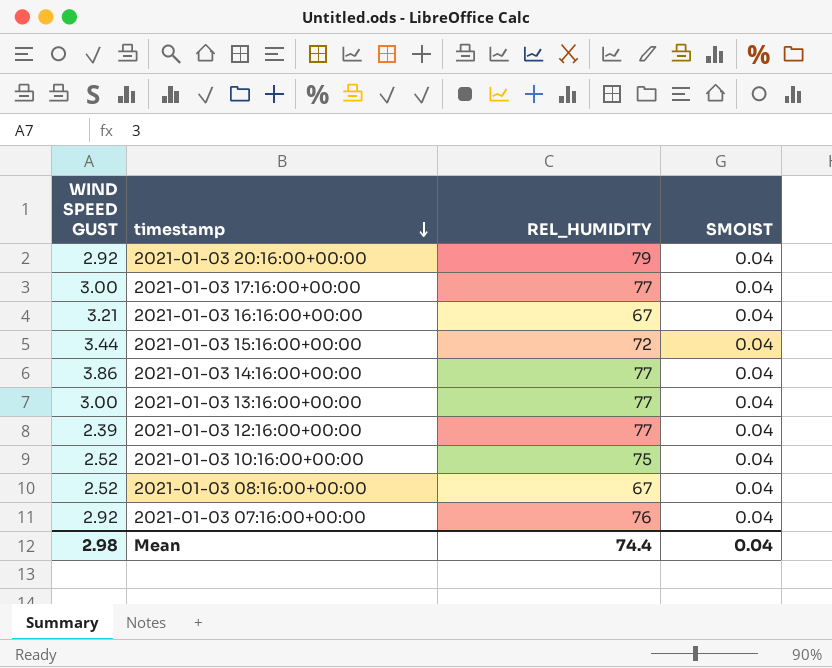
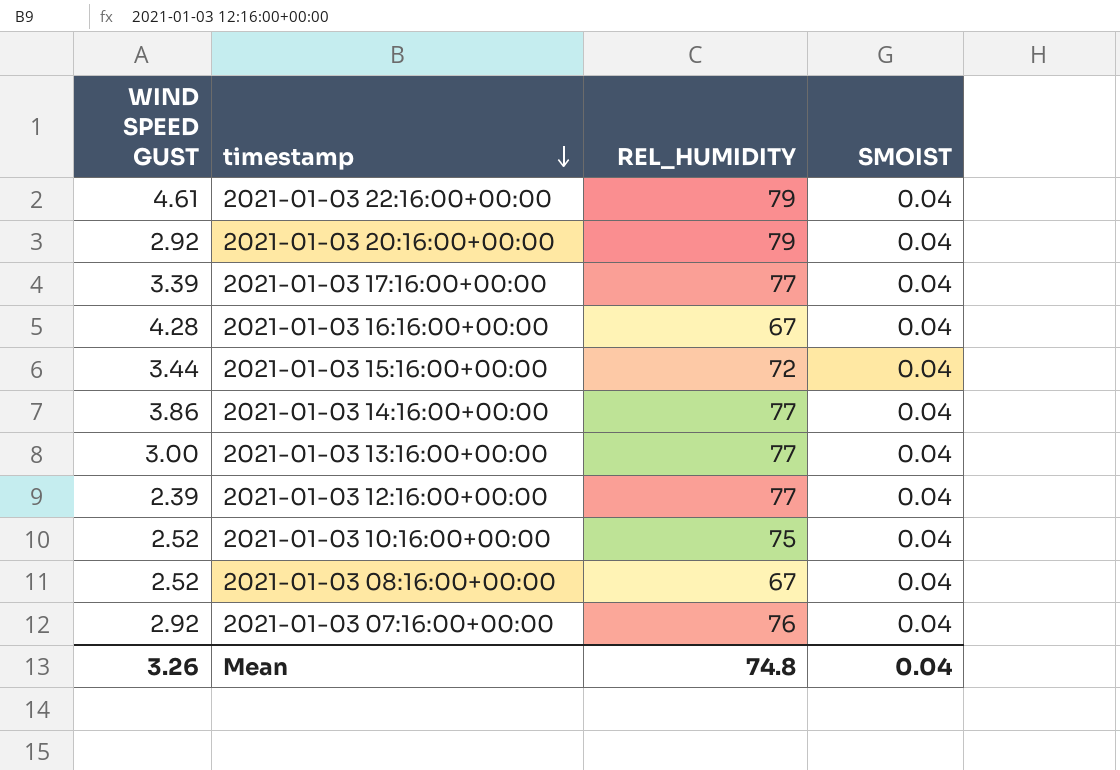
row 2021-01-03 22:16:00+00:00: none -> 4.61 | 79 | 0.04
2021-01-03 17:16:00+00:00 | WIND SPEED GUST: 3.00 -> 3.39
2021-01-03 16:16:00+00:00 | WIND SPEED GUST: 3.21 -> 4.28
Mean | WIND SPEED GUST: 2.98 -> 3.26
Mean | REL_HUMIDITY: 74.4 -> 74.8

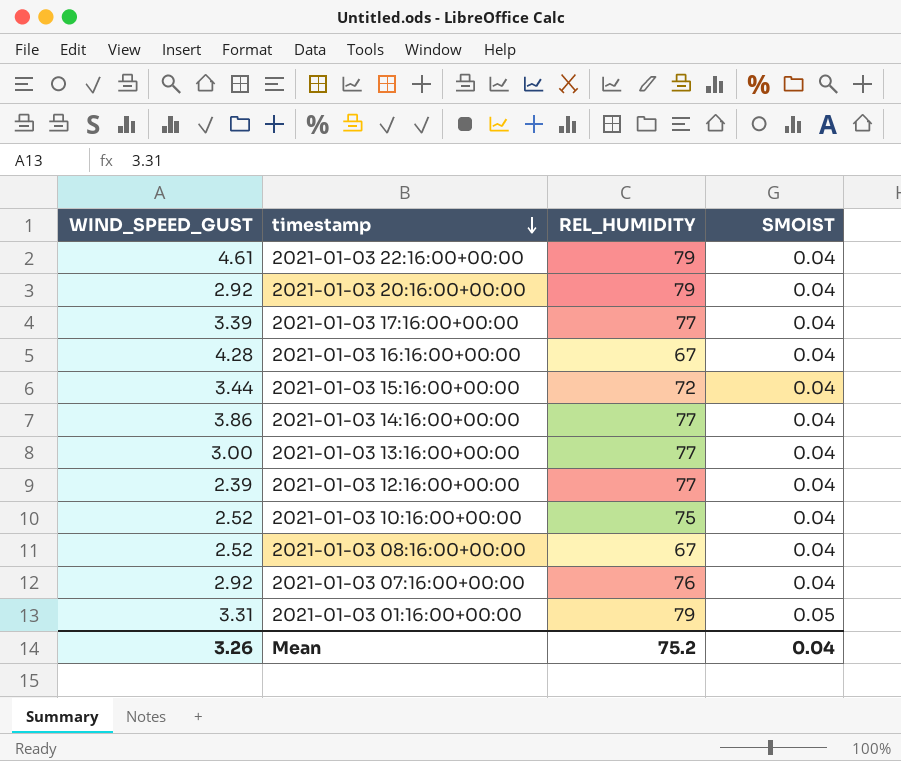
column name: WIND SPEED GUST -> WIND_SPEED_GUST
row 2021-01-03 01:16:00+00:00: none -> 3.31 | 79 | 0.05
Mean | REL_HUMIDITY: 74.8 -> 75.2

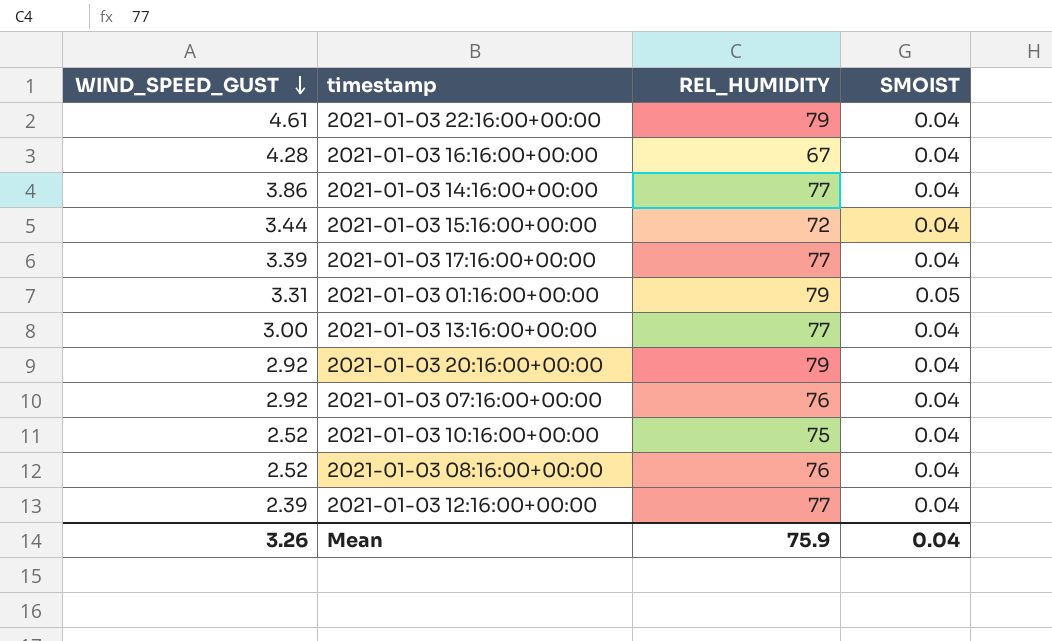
row order: timestamp descending -> WIND_SPEED_GUST descending
2021-01-03 08:16:00+00:00 | REL_HUMIDITY: 67 -> 76
Mean | REL_HUMIDITY: 75.2 -> 75.9

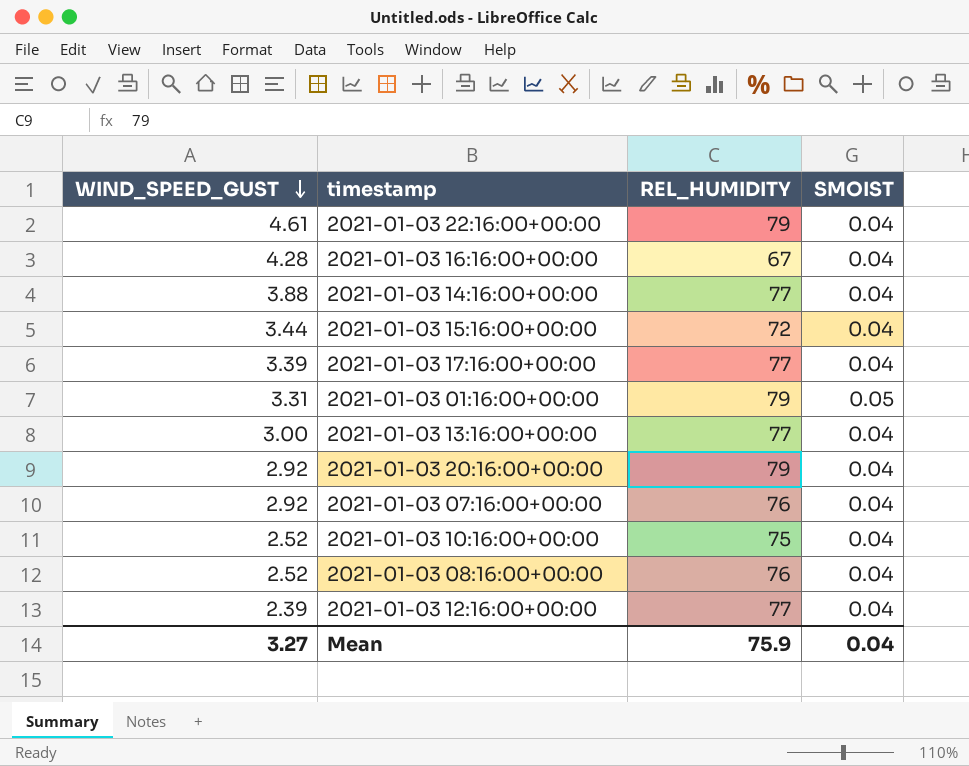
2021-01-03 14:16:00+00:00 | WIND_SPEED_GUST: 3.86 -> 3.88
Mean | WIND_SPEED_GUST: 3.26 -> 3.27

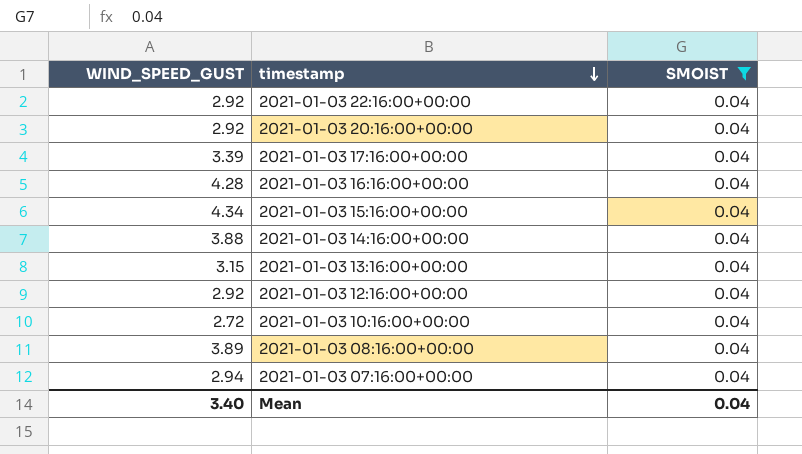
filter: none -> SMOIST = 0.04
row order: WIND_SPEED_GUST descending -> timestamp descending
column REL_HUMIDITY | position: 3 -> none
2021-01-03 22:16:00+00:00 | WIND_SPEED_GUST: 4.61 -> 2.92
2021-01-03 15:16:00+00:00 | WIND_SPEED_GUST: 3.44 -> 4.34
2021-01-03 13:16:00+00:00 | WIND_SPEED_GUST: 3.00 -> 3.15
2021-01-03 12:16:00+00:00 | WIND_SPEED_GUST: 2.39 -> 2.92
2021-01-03 10:16:00+00:00 | WIND_SPEED_GUST: 2.52 -> 2.72
2021-01-03 08:16:00+00:00 | WIND_SPEED_GUST: 2.52 -> 3.89
2021-01-03 07:16:00+00:00 | WIND_SPEED_GUST: 2.92 -> 2.94
Mean | WIND_SPEED_GUST: 3.27 -> 3.40

